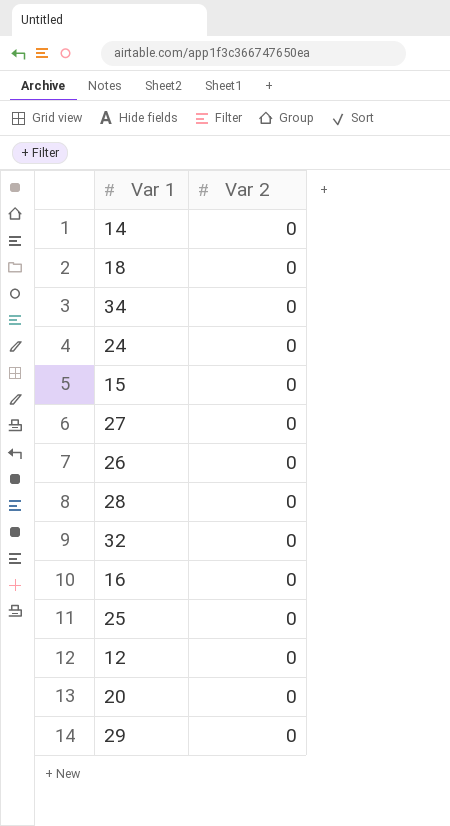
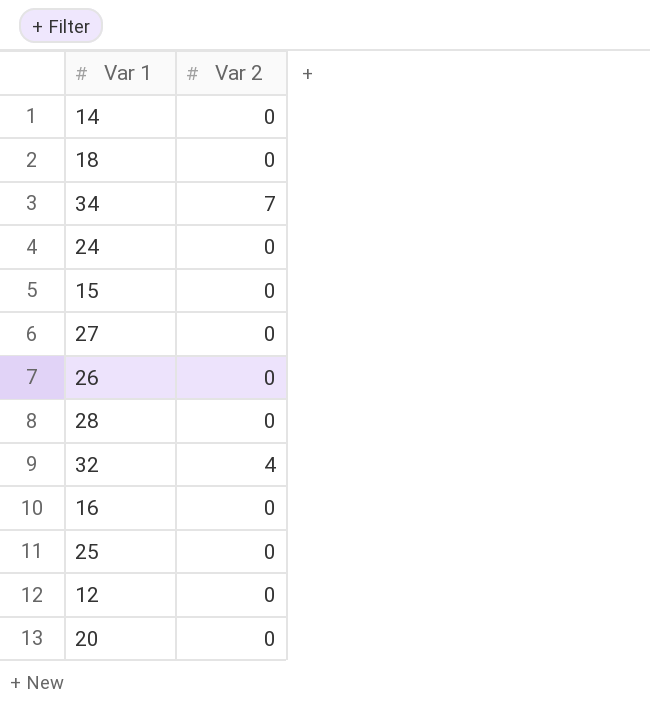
row 29: 0 -> none
34 | Var 2: 0 -> 7
32 | Var 2: 0 -> 4

